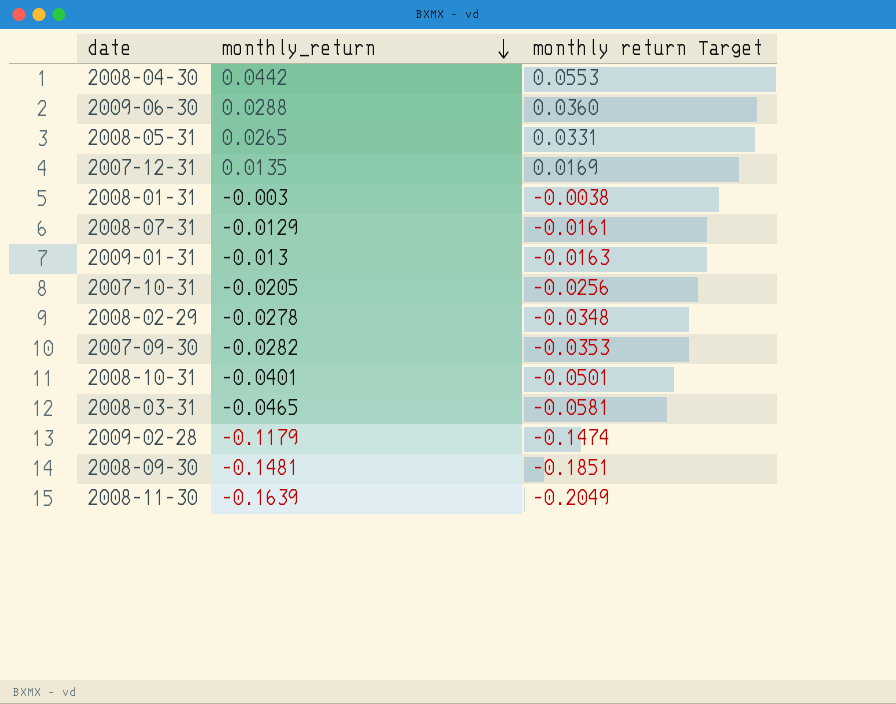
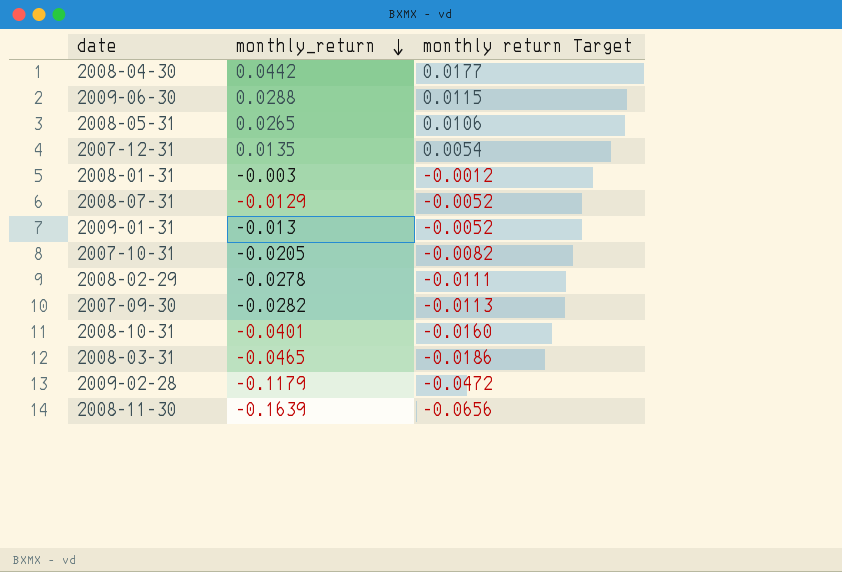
column monthly return Target | formula: [monthly_return] * 1.25 -> [monthly_return] * 0.4
row 2008-09-30: -0.1481 | -0.1851 -> none

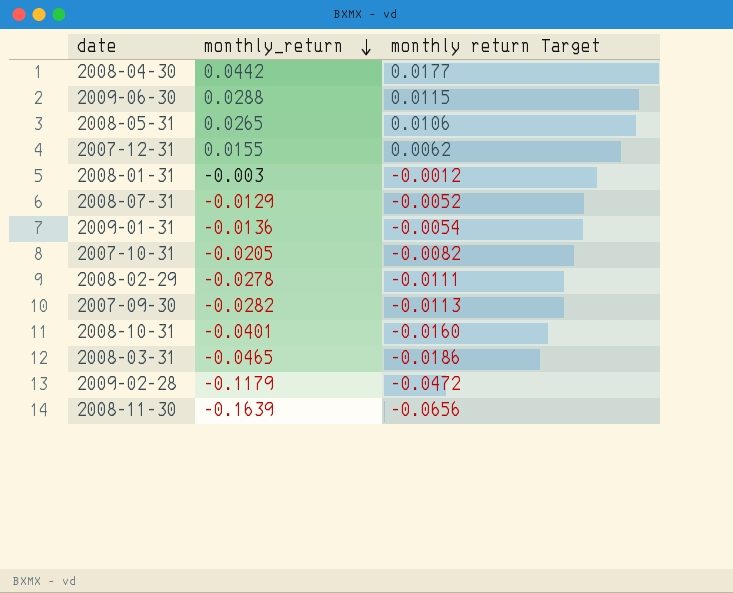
2007-12-31 | monthly_return: 0.0135 -> 0.0155
2007-12-31 | monthly return Target: 0.0054 -> 0.0062
2009-01-31 | monthly_return: -0.013 -> -0.0136
2009-01-31 | monthly return Target: -0.0052 -> -0.0054

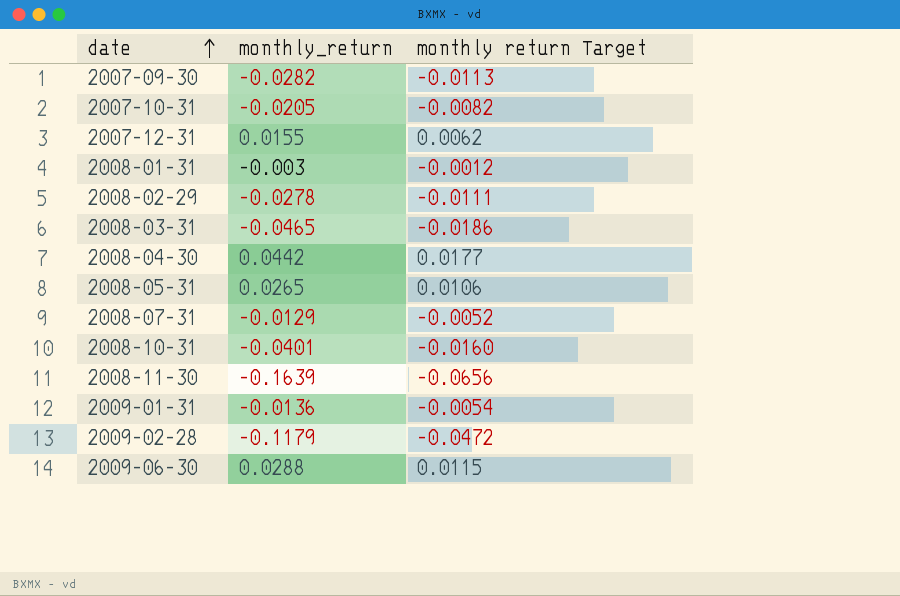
row order: monthly_return descending -> date ascending

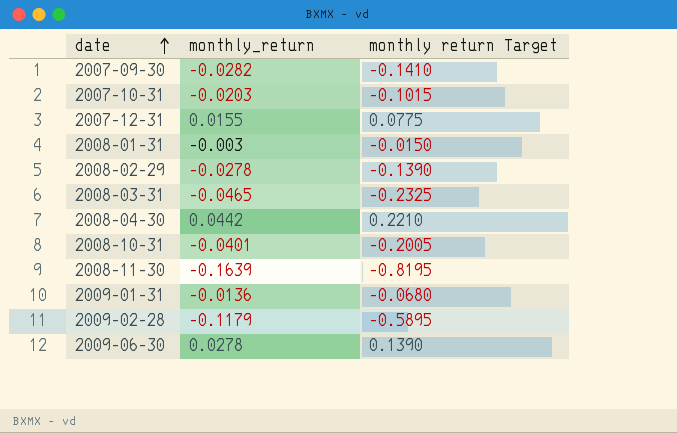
column monthly return Target | formula: [monthly_return] * 0.4 -> [monthly_return] * 5
row 2008-05-31: 0.0265 | 0.0106 -> none
row 2008-07-31: -0.0129 | -0.0052 -> none
2007-10-31 | monthly_return: -0.0205 -> -0.0203
2009-06-30 | monthly_return: 0.0288 -> 0.0278

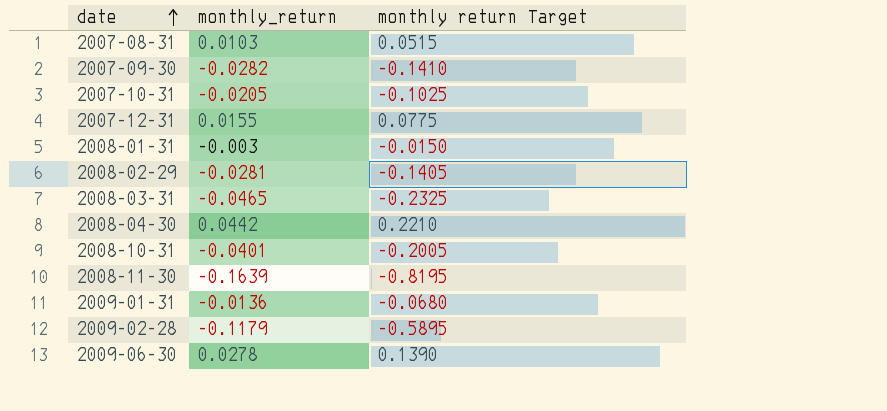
row 2007-08-31: none -> 0.0103 | 0.0515
2007-10-31 | monthly_return: -0.0203 -> -0.0205
2007-10-31 | monthly return Target: -0.1015 -> -0.1025
2008-02-29 | monthly_return: -0.0278 -> -0.0281
2008-02-29 | monthly return Target: -0.1390 -> -0.1405

